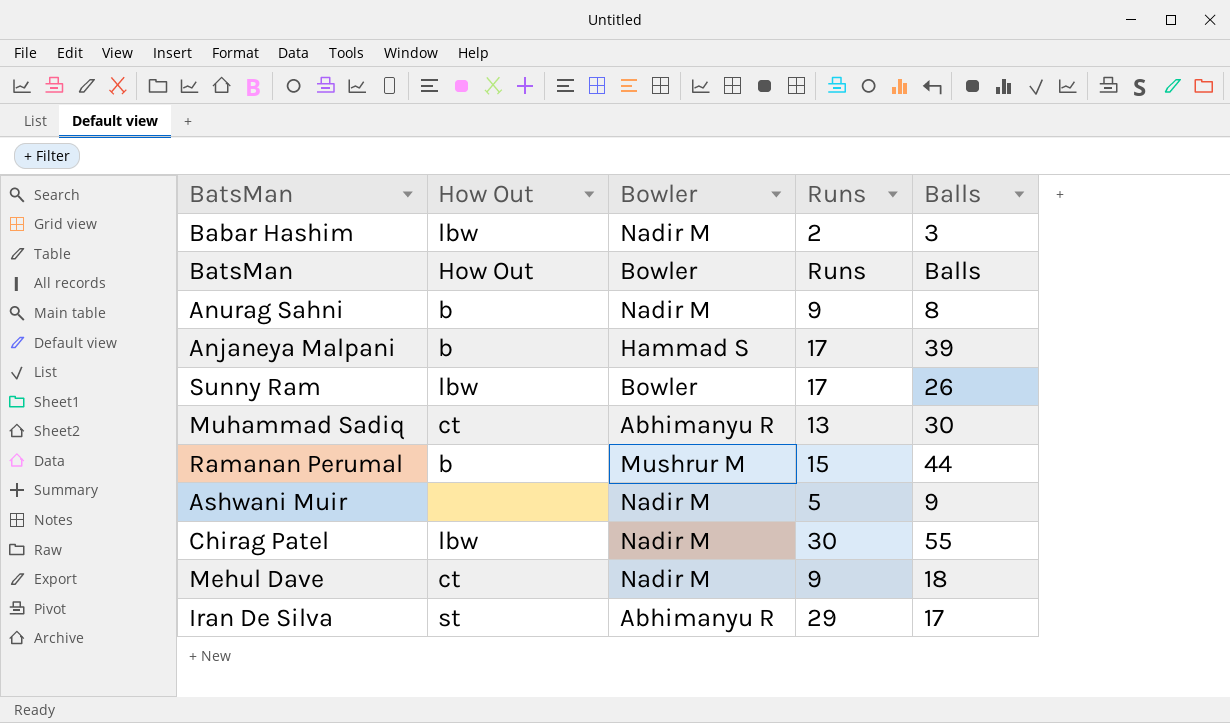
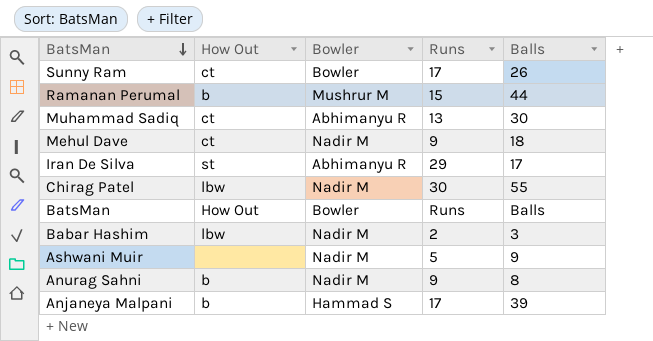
row order: none -> BatsMan descending
Sunny Ram | How Out: lbw -> ct

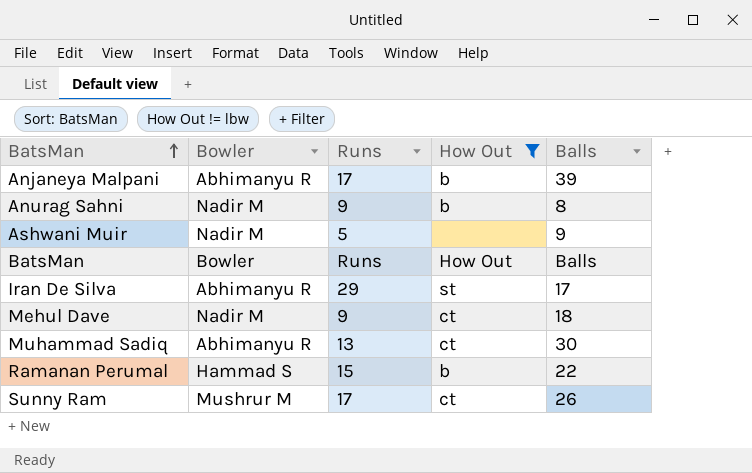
filter: none -> How Out != lbw
row order: BatsMan descending -> BatsMan ascending
column How Out | position: 2 -> 4
Anjaneya Malpani | Bowler: Hammad S -> Abhimanyu R
Ramanan Perumal | Bowler: Mushrur M -> Hammad S
Ramanan Perumal | Balls: 44 -> 22
Sunny Ram | Bowler: Bowler -> Mushrur M

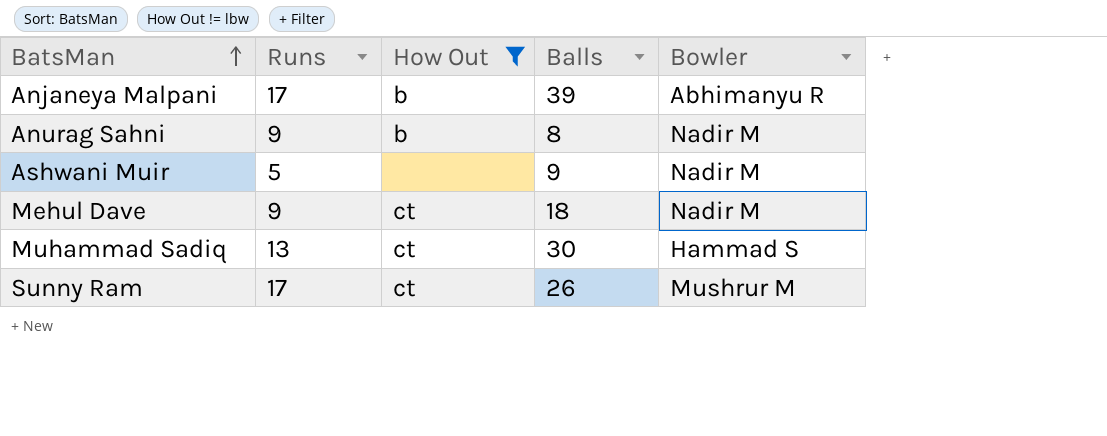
column Bowler | position: 2 -> 5
row BatsMan: Bowler | Runs | How Out | Balls -> none
row Iran De Silva: Abhimanyu R | 29 | st | 17 -> none
row Ramanan Perumal: Hammad S | 15 | b | 22 -> none
Muhammad Sadiq | Bowler: Abhimanyu R -> Hammad S

